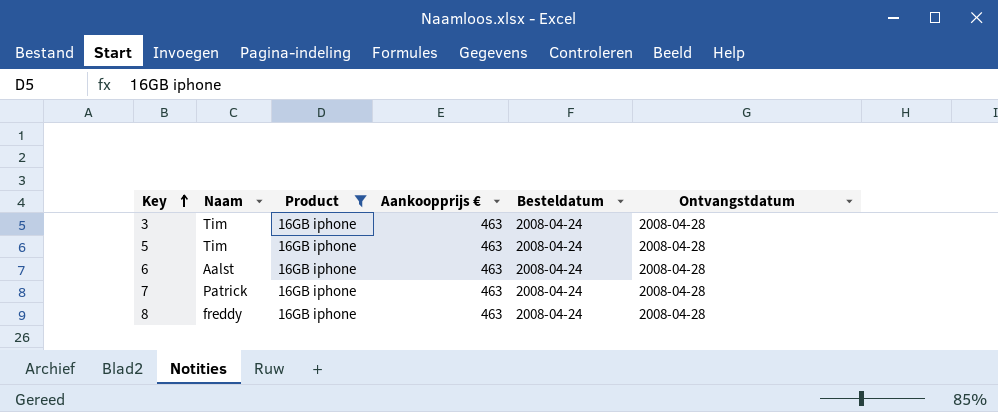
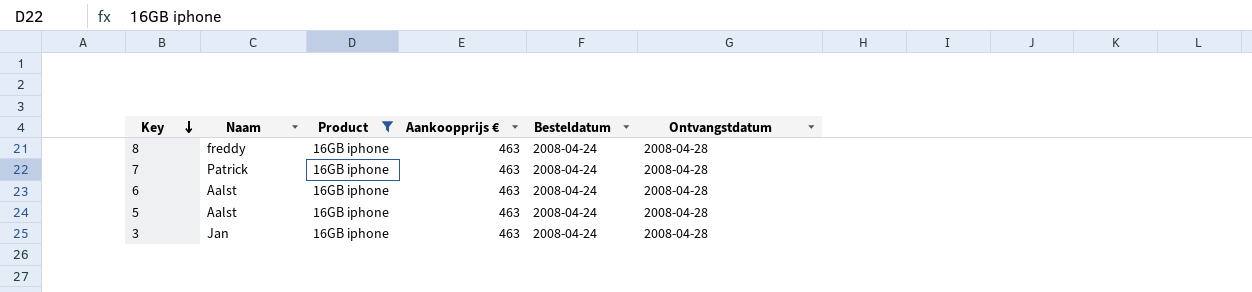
row order: Key ascending -> Key descending
5 | Naam: Tim -> Aalst
3 | Naam: Tim -> Jan

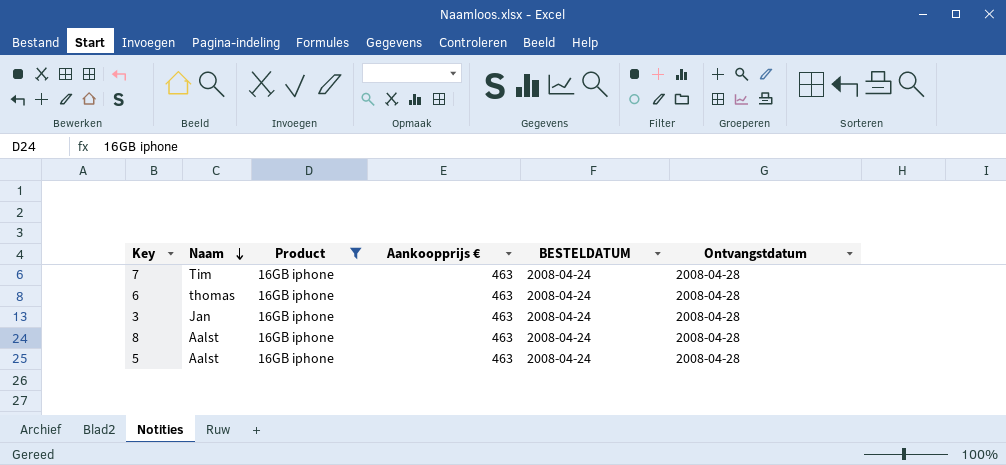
row order: Key descending -> Naam descending
column name: Besteldatum -> BESTELDATUM
7 | Naam: Patrick -> Tim
6 | Naam: Aalst -> thomas
8 | Naam: freddy -> Aalst

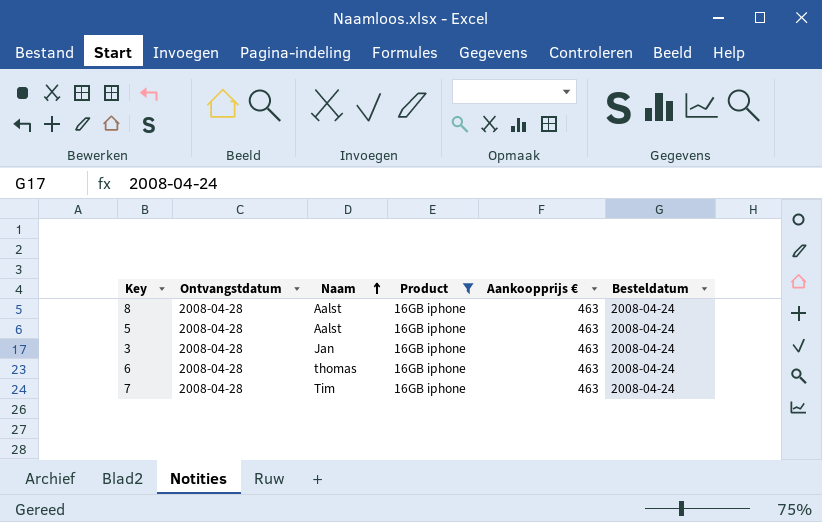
row order: Naam descending -> Naam ascending
column Ontvangstdatum | position: 6 -> 2
column name: BESTELDATUM -> Besteldatum

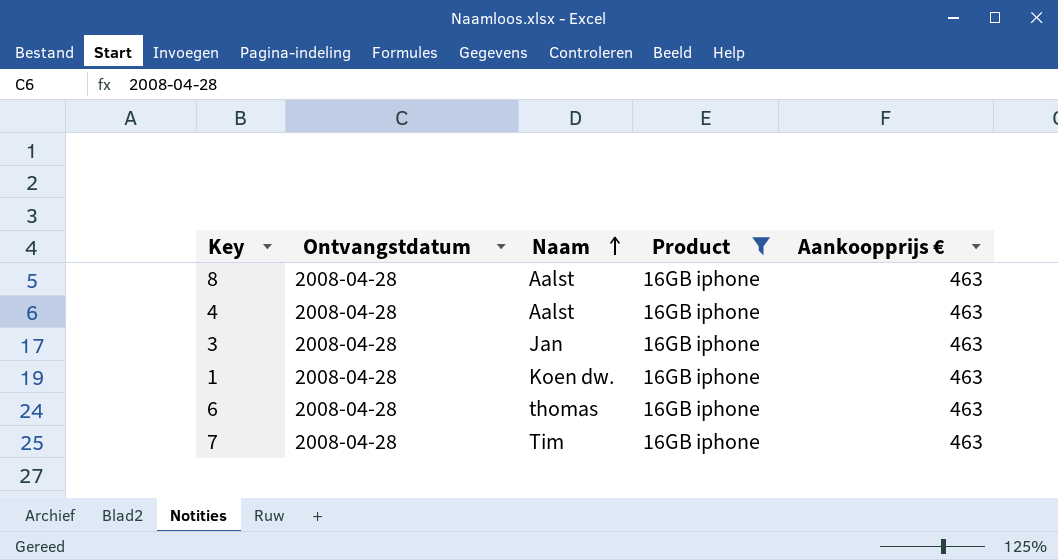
column Besteldatum | position: 6 -> none
row 5: 2008-04-28 | Aalst | 16GB iphone | 463 | 2008-04-24 -> none
row 4: none -> 2008-04-28 | Aalst | 16GB iphone | 463
row 1: none -> 2008-04-28 | Koen dw. | 16GB iphone | 463

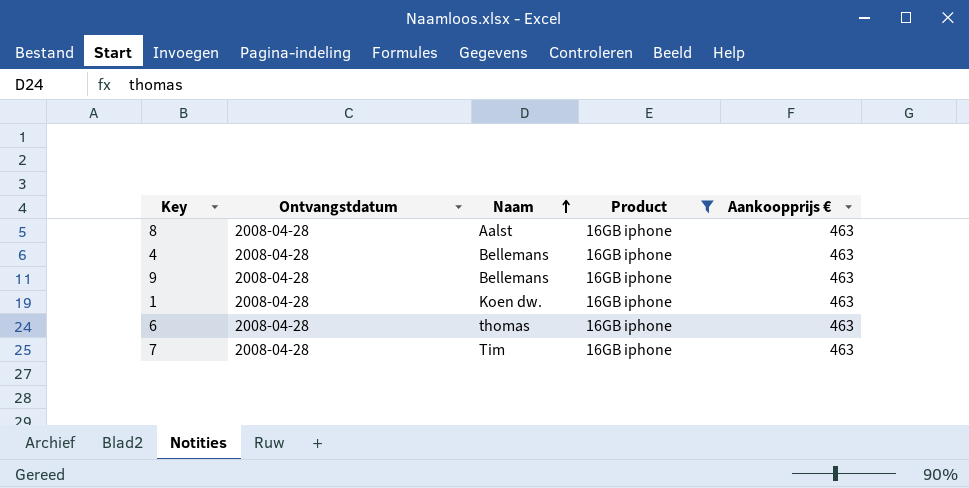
row 3: 2008-04-28 | Jan | 16GB iphone | 463 -> none
4 | Naam: Aalst -> Bellemans
row 9: none -> 2008-04-28 | Bellemans | 16GB iphone | 463

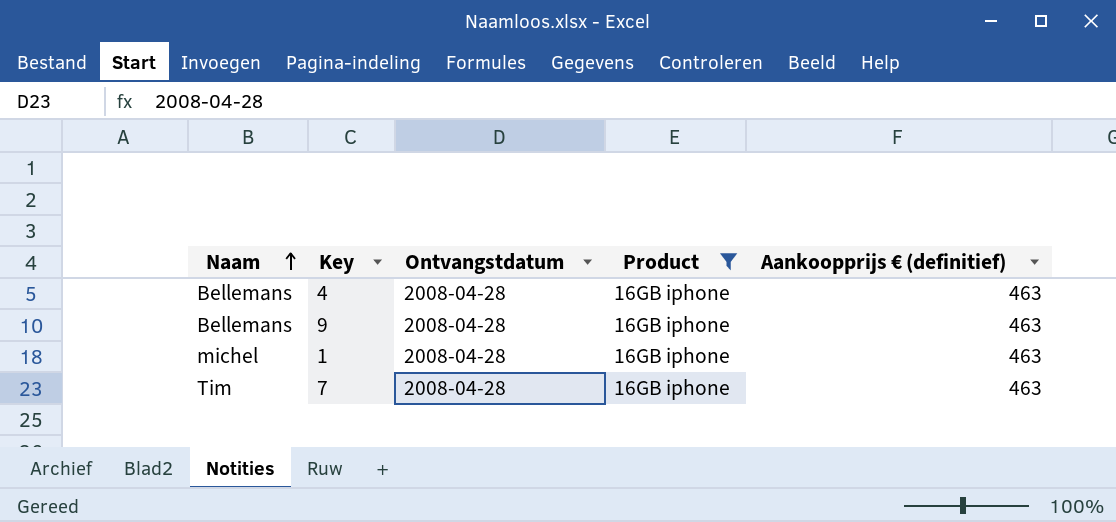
column Naam | position: 3 -> 1
column name: Aankoopprijs € -> Aankoopprijs € (definitief)
row 8: 2008-04-28 | Aalst | 16GB iphone | 463 -> none
row 6: 2008-04-28 | thomas | 16GB iphone | 463 -> none
1 | Naam: Koen dw. -> michel

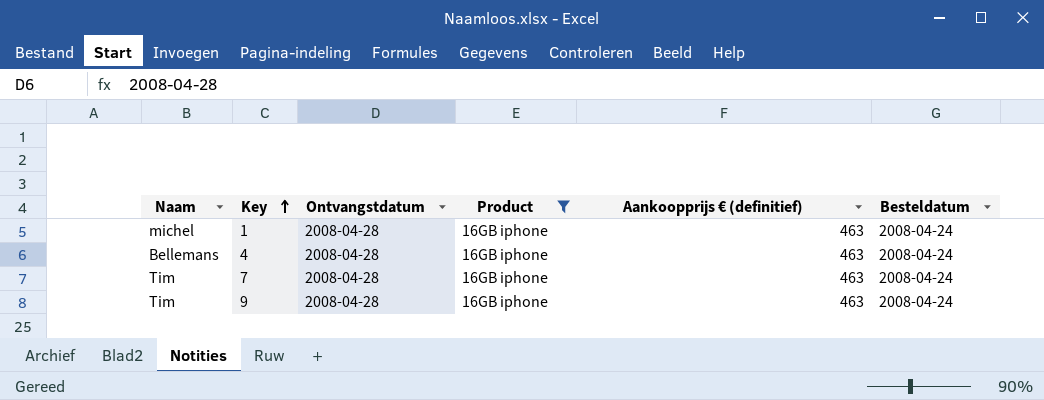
row order: Naam ascending -> Key ascending
column Besteldatum | position: none -> 6
9 | Naam: Bellemans -> Tim

